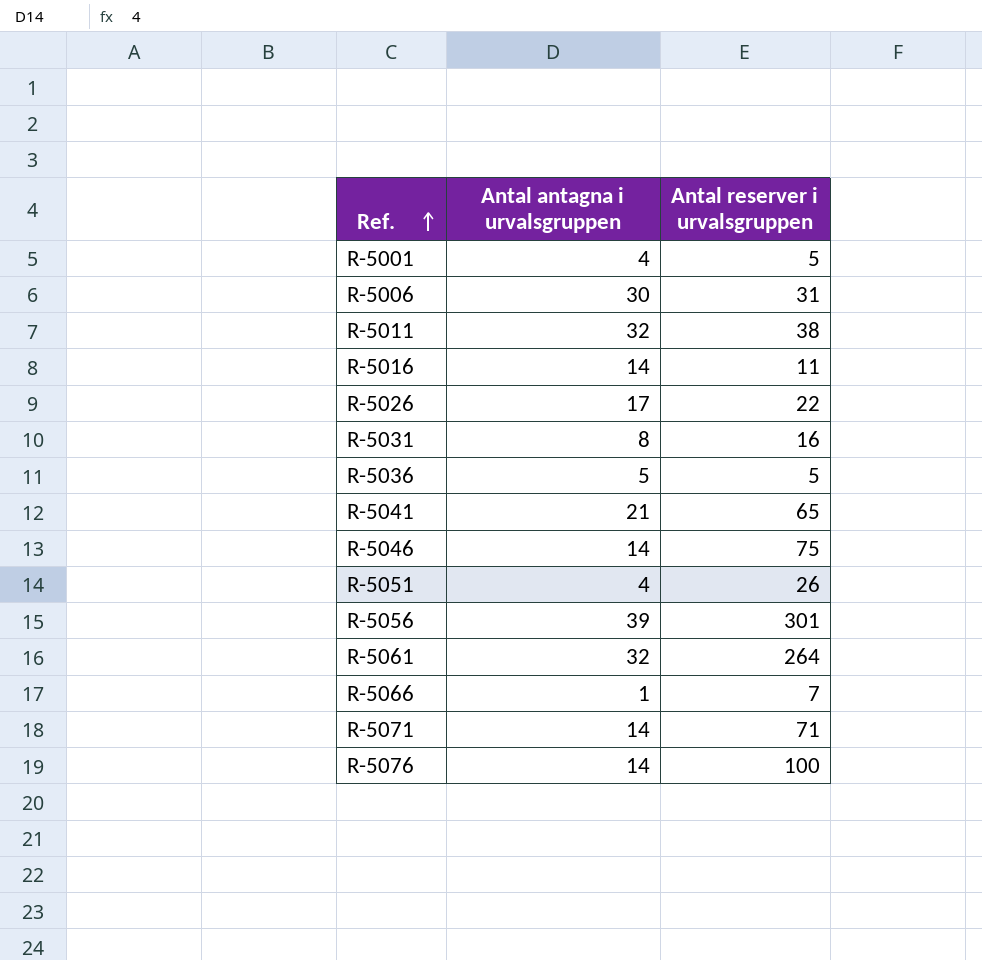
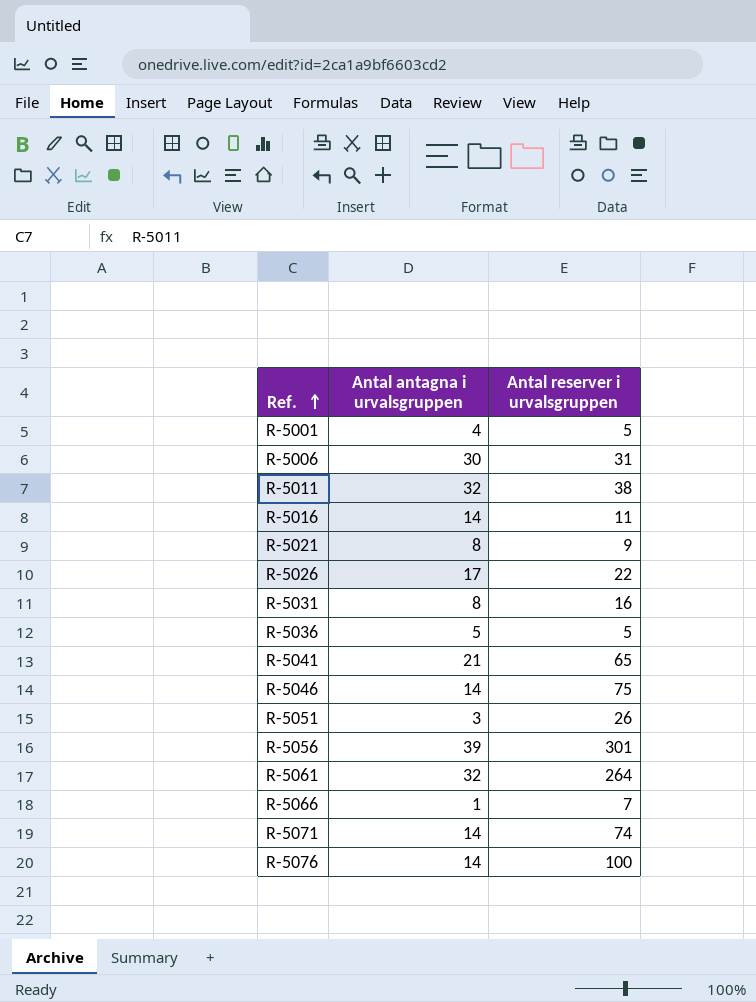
row R-5021: none -> 8 | 9
R-5051 | Antal antagna i urvalsgruppen: 4 -> 3
R-5071 | Antal reserver i urvalsgruppen: 71 -> 74

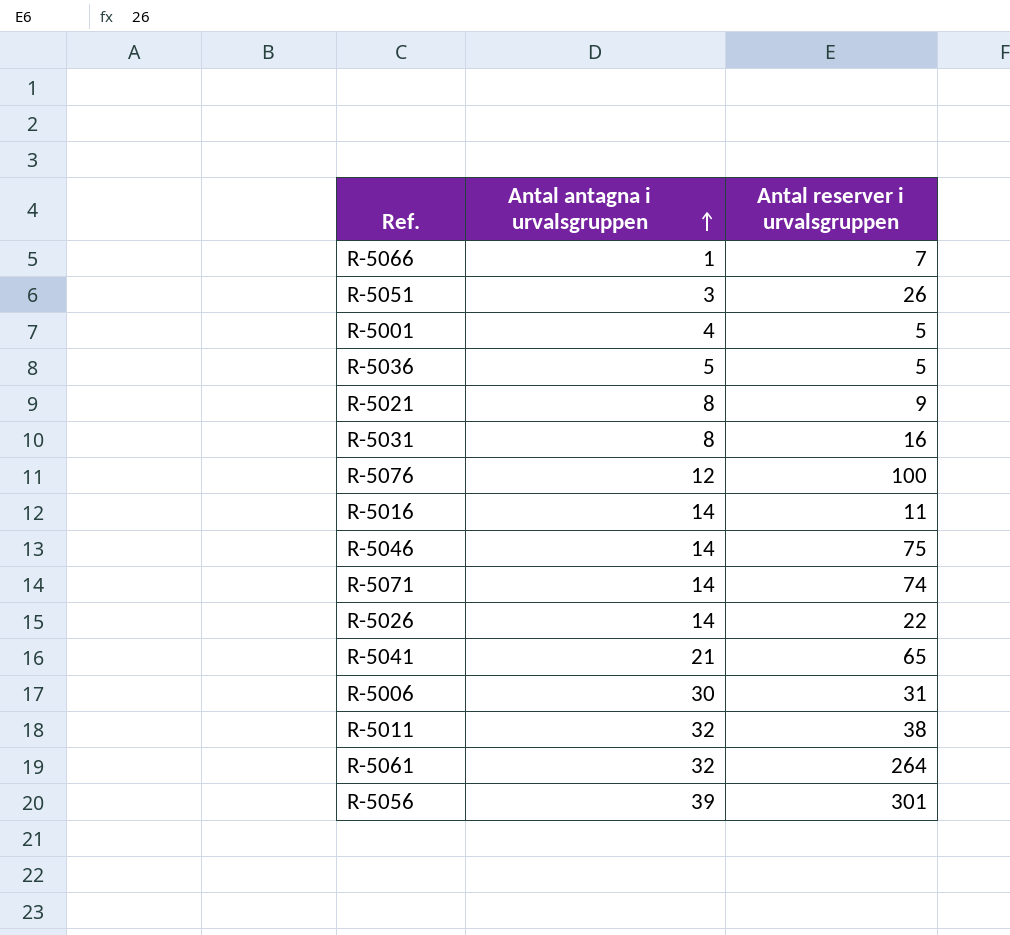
row order: Ref. ascending -> Antal antagna i urvalsgruppen ascending
R-5076 | Antal antagna i urvalsgruppen: 14 -> 12
R-5026 | Antal antagna i urvalsgruppen: 17 -> 14

